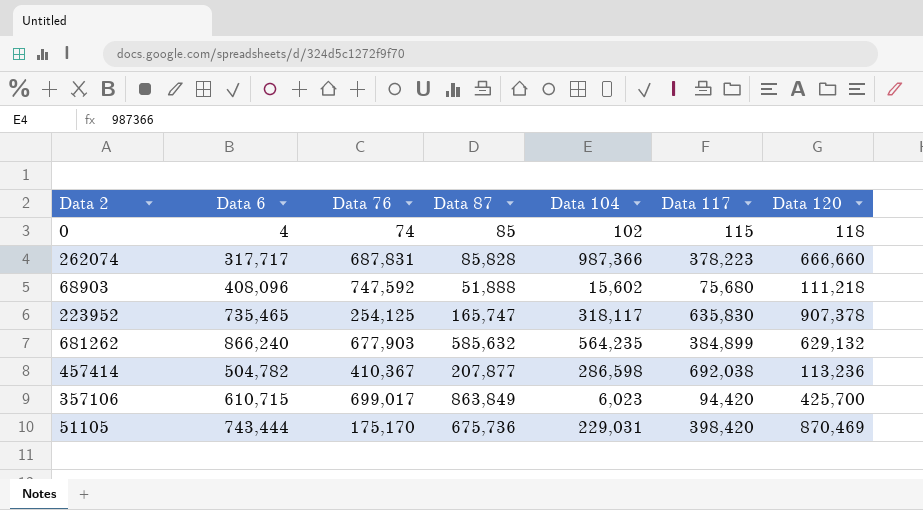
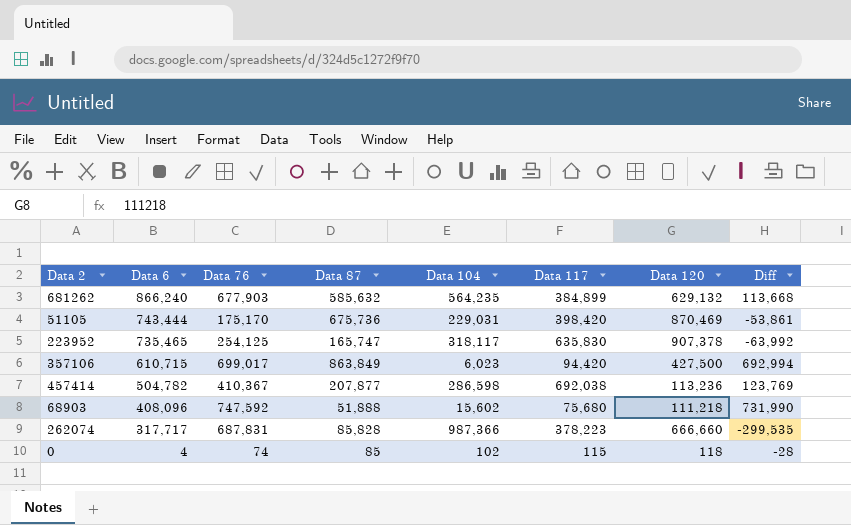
row order: none -> Data 6 descending
column Diff | formula: none -> [Data 76] - [Data 104]
357106 | Data 120: 425,700 -> 427,500

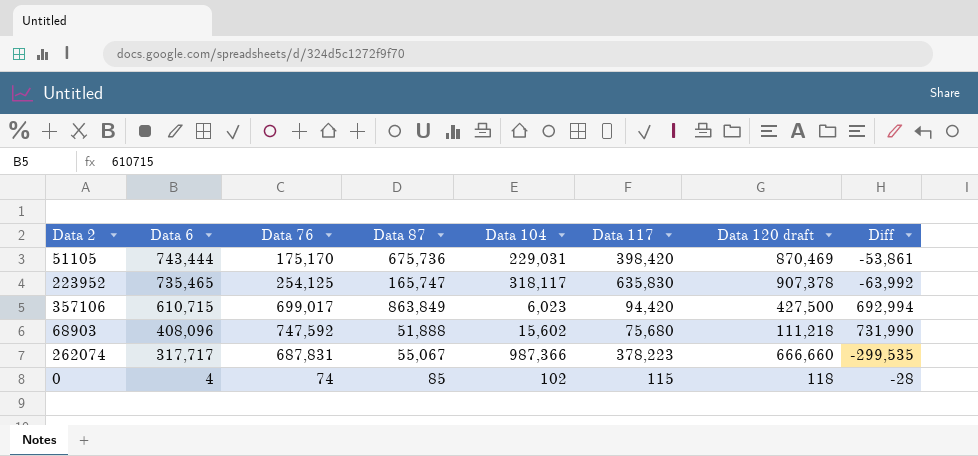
column name: Data 120 -> Data 120 draft
row 681262: 866,240 | 677,903 | 585,632 | 564,235 | 384,899 | 629,132 | 113,668 -> none
row 457414: 504,782 | 410,367 | 207,877 | 286,598 | 692,038 | 113,236 | 123,769 -> none
262074 | Data 87: 85,828 -> 55,067

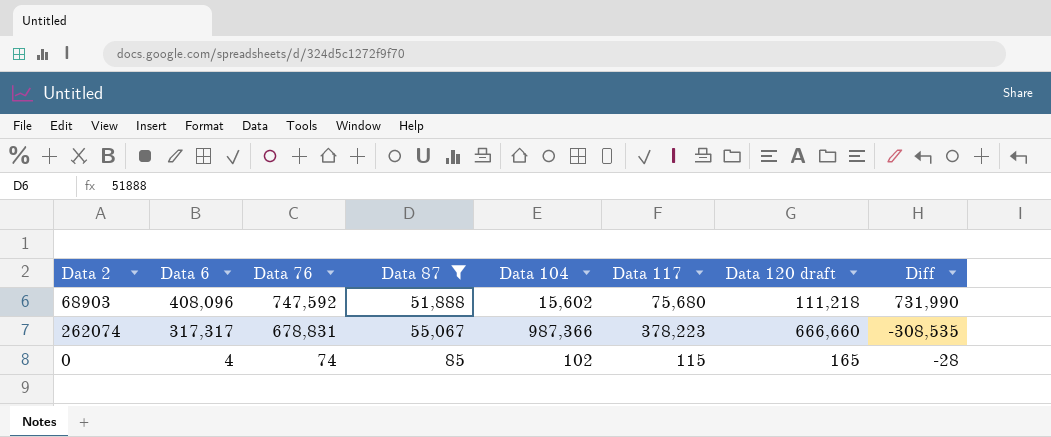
filter: none -> Data 87 <= 55,067
262074 | Data 6: 317,717 -> 317,317
262074 | Data 76: 687,831 -> 678,831
262074 | Diff: -299,535 -> -308,535
0 | Data 120 draft: 118 -> 165

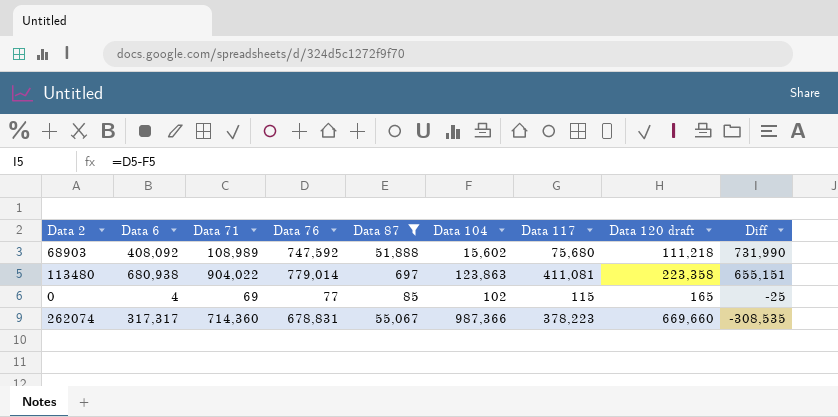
row order: Data 6 descending -> Diff descending
column Data 71 | position: none -> 3
68903 | Data 6: 408,096 -> 408,092
row 113480: none -> 680,938 | 904,022 | 779,014 | 697 | 123,863 | 411,081 | 223,358 | 655,151
0 | Data 76: 74 -> 77
0 | Diff: -28 -> -25
262074 | Data 120 draft: 666,660 -> 669,660

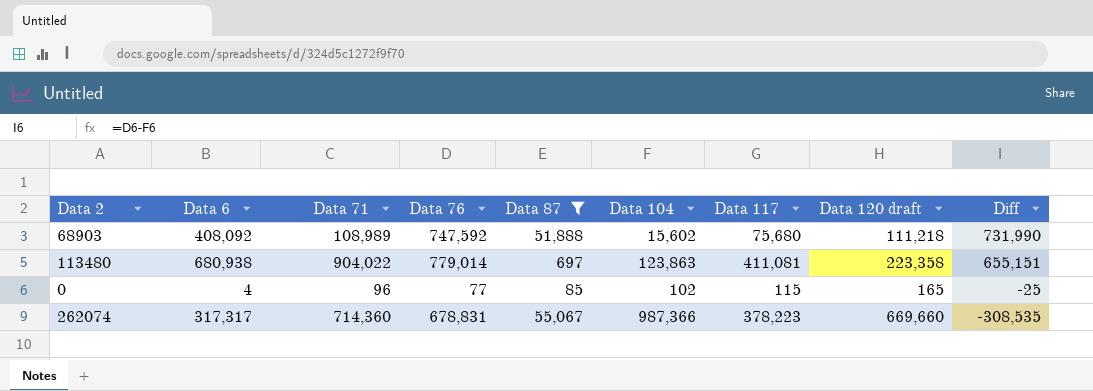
0 | Data 71: 69 -> 96

